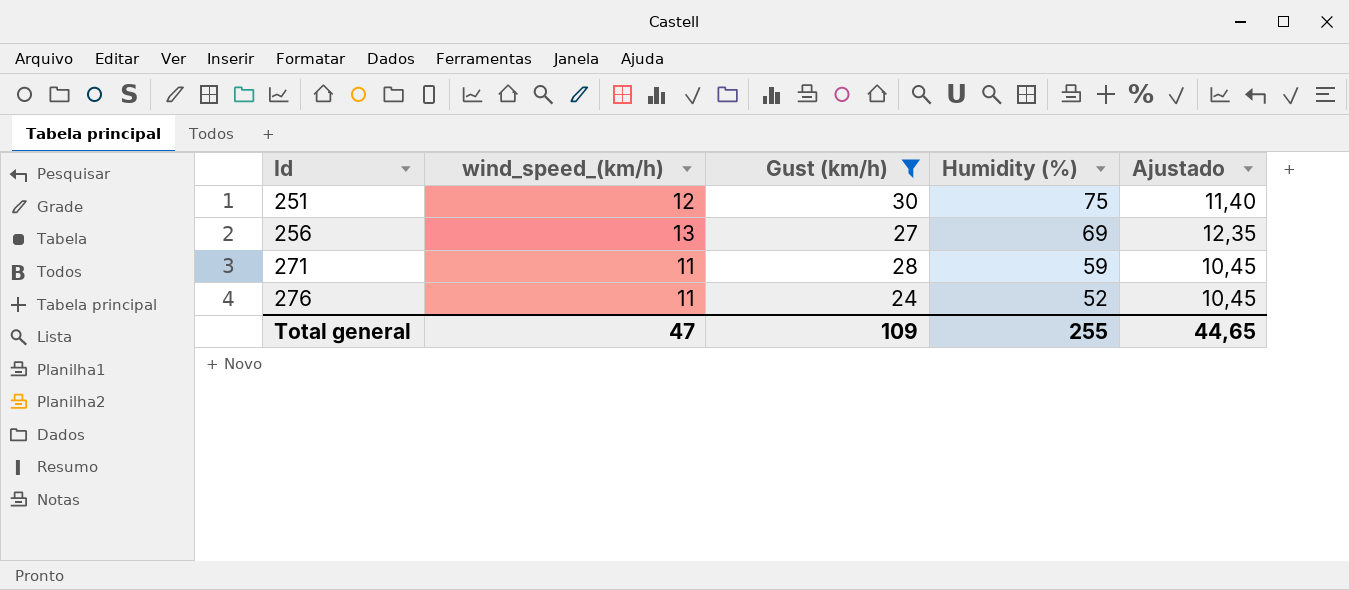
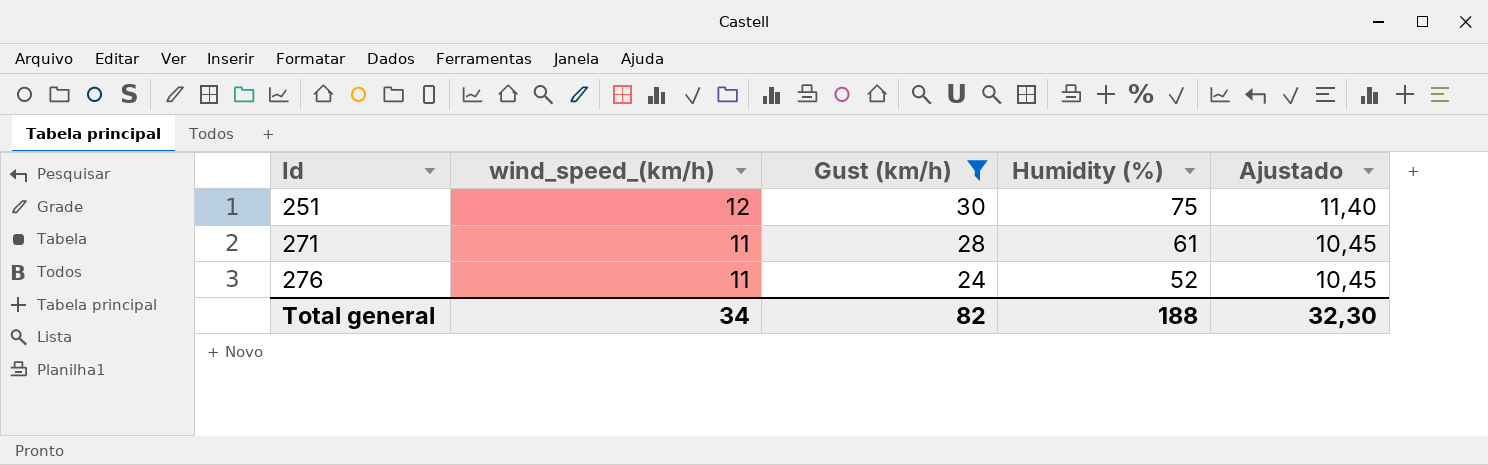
row 256: 13 | 27 | 69 | 12,35 -> none
271 | Humidity (%): 59 -> 61
Total general | wind_speed_(km/h): 47 -> 34
Total general | Gust (km/h): 109 -> 82
Total general | Humidity (%): 255 -> 188
Total general | Ajustado: 44,65 -> 32,30

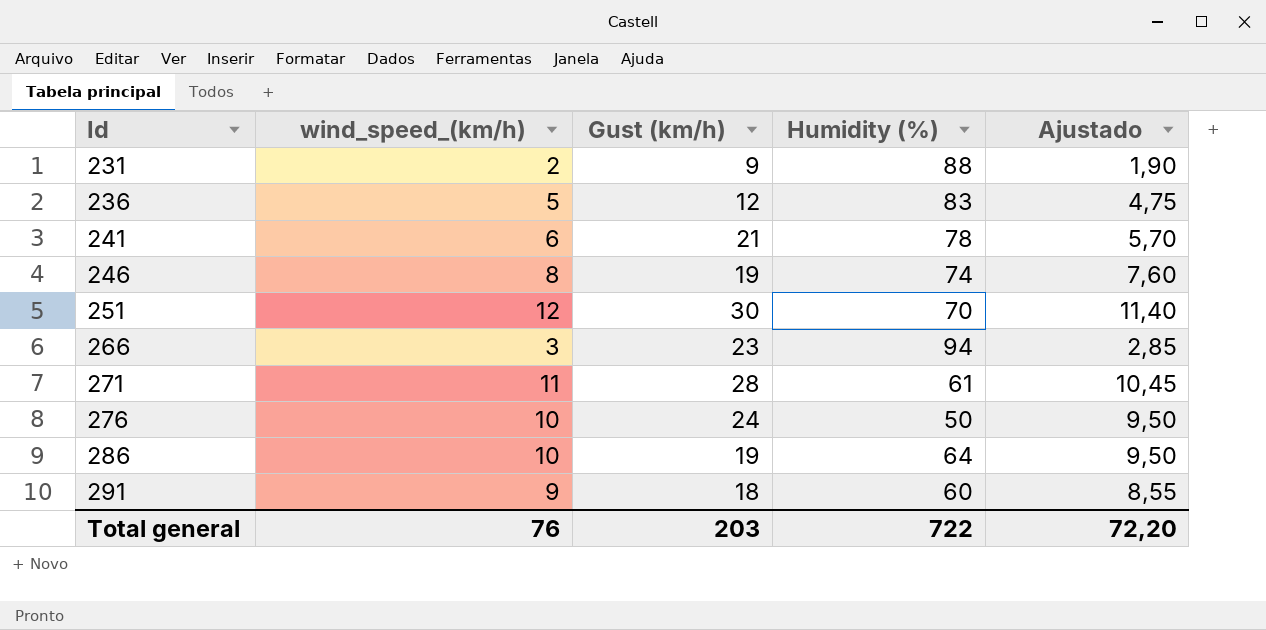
filter: Gust (km/h) >= 24 -> none
251 | Humidity (%): 75 -> 70
276 | wind_speed_(km/h): 11 -> 10
276 | Humidity (%): 52 -> 50
276 | Ajustado: 10,45 -> 9,50
Total general | wind_speed_(km/h): 34 -> 76
Total general | Gust (km/h): 82 -> 203
Total general | Humidity (%): 188 -> 722
Total general | Ajustado: 32,30 -> 72,20

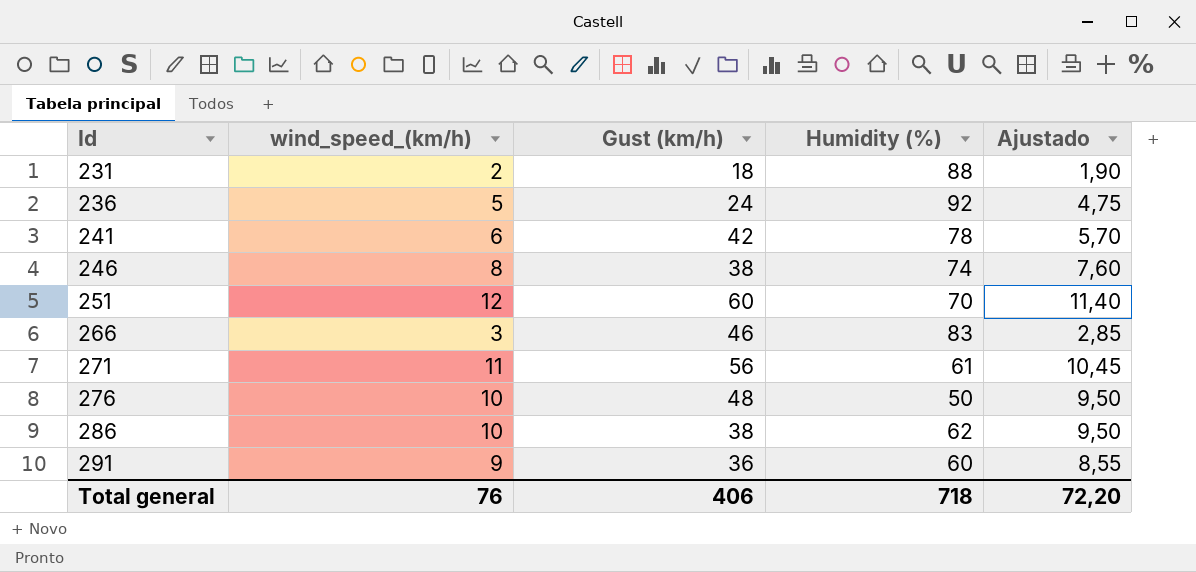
231 | Gust (km/h): 9 -> 18
236 | Gust (km/h): 12 -> 24
236 | Humidity (%): 83 -> 92
241 | Gust (km/h): 21 -> 42
246 | Gust (km/h): 19 -> 38
251 | Gust (km/h): 30 -> 60
266 | Gust (km/h): 23 -> 46
266 | Humidity (%): 94 -> 83
271 | Gust (km/h): 28 -> 56
276 | Gust (km/h): 24 -> 48
286 | Gust (km/h): 19 -> 38
286 | Humidity (%): 64 -> 62
291 | Gust (km/h): 18 -> 36
Total general | Gust (km/h): 203 -> 406
Total general | Humidity (%): 722 -> 718

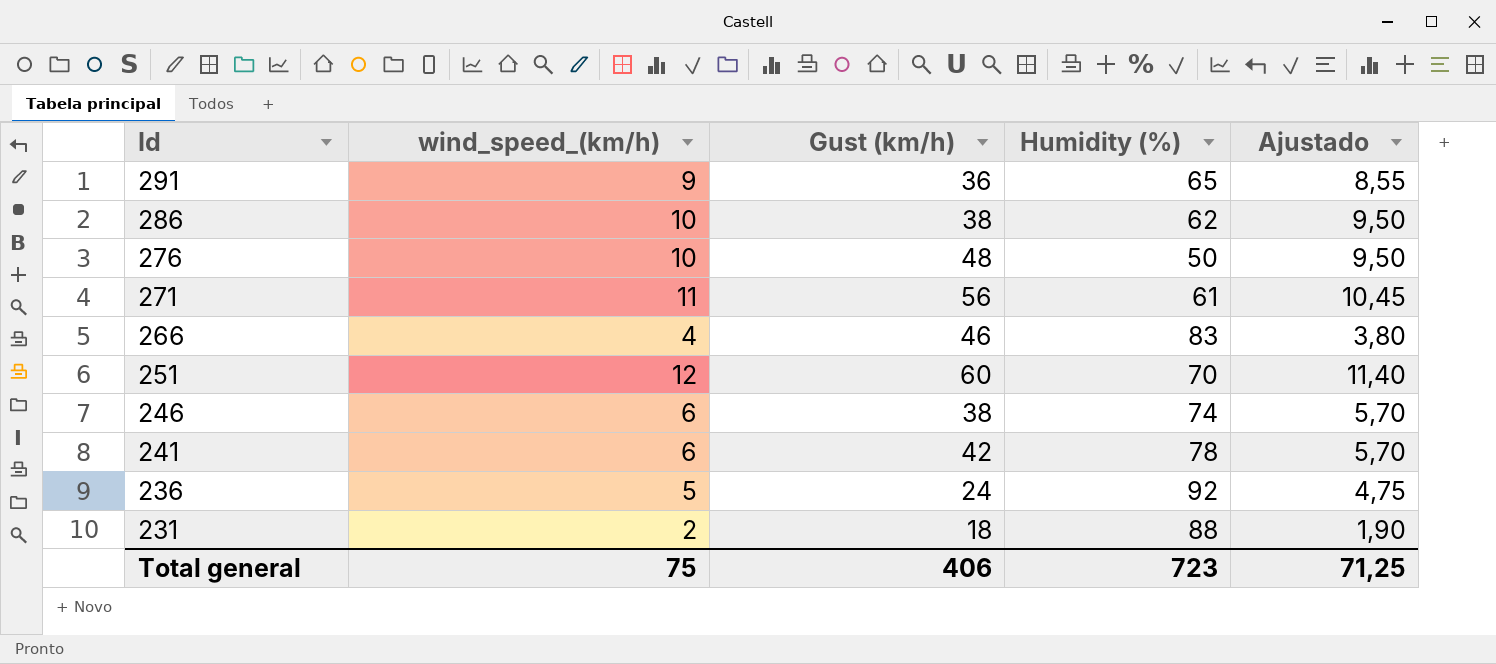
row order: Id ascending -> Id descending
291 | Humidity (%): 60 -> 65
266 | wind_speed_(km/h): 3 -> 4
266 | Ajustado: 2,85 -> 3,80
246 | wind_speed_(km/h): 8 -> 6
246 | Ajustado: 7,60 -> 5,70
Total general | wind_speed_(km/h): 76 -> 75
Total general | Humidity (%): 718 -> 723
Total general | Ajustado: 72,20 -> 71,25

